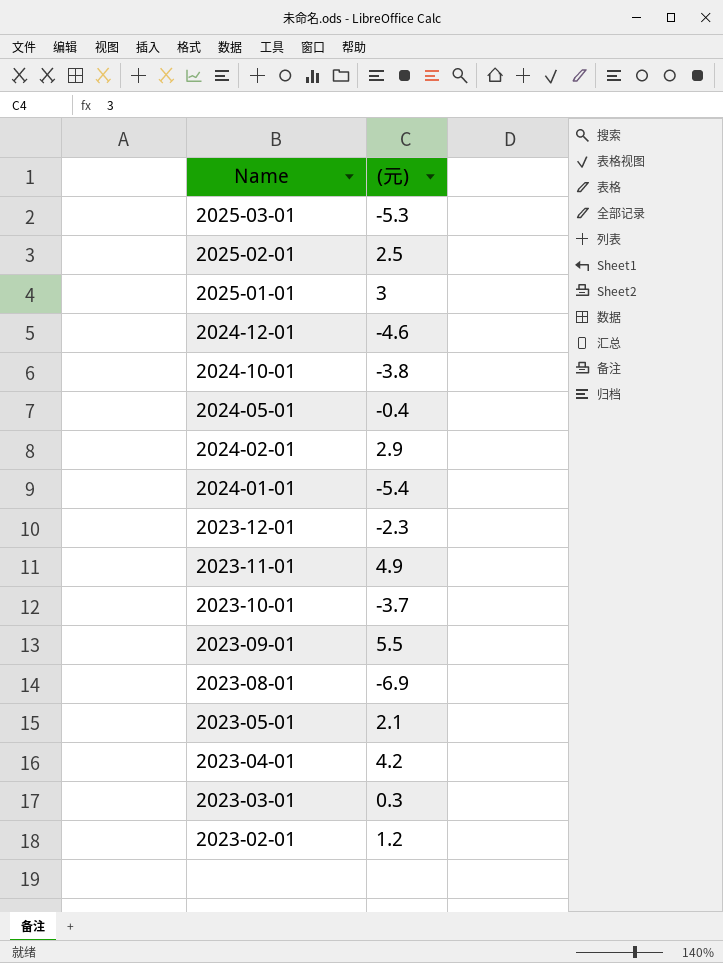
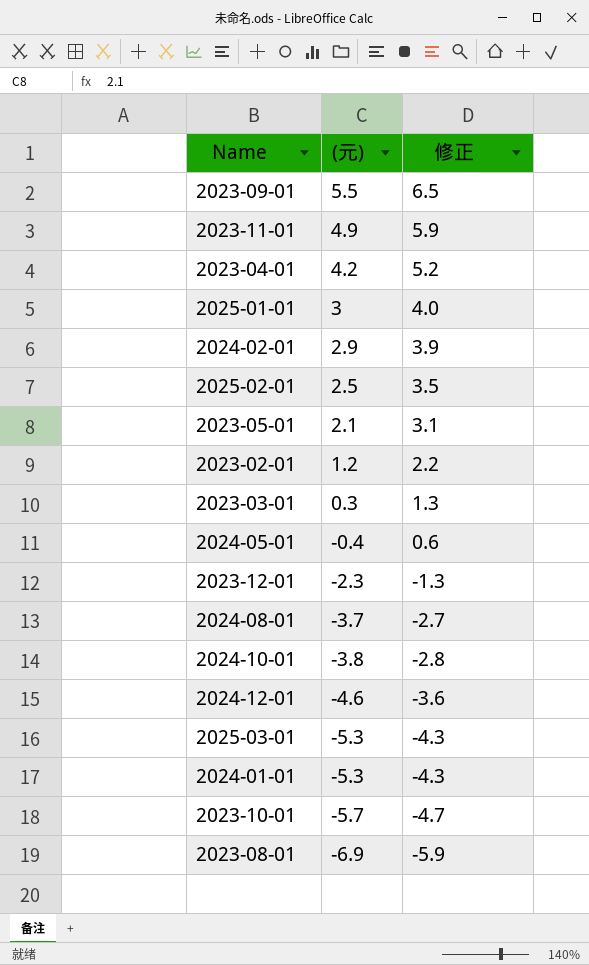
row order: Name descending -> (元) descending
column 修正 | formula: none -> [(元)] + 1
row 2024-08-01: none -> -3.7 | -2.7
2024-01-01 | (元): -5.4 -> -5.3
2023-10-01 | (元): -3.7 -> -5.7

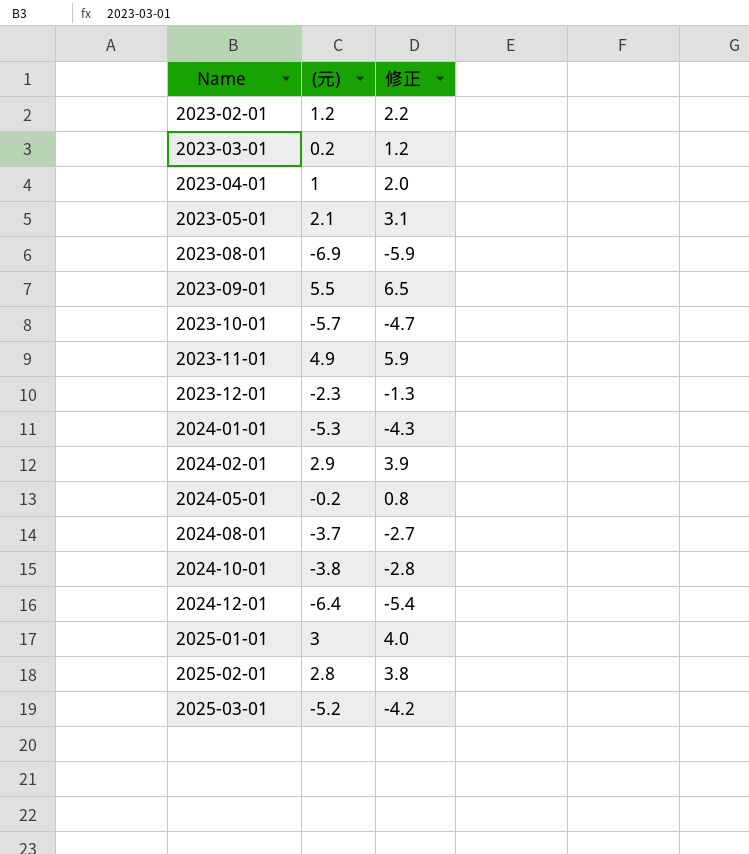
row order: (元) descending -> Name ascending
2023-03-01 | (元): 0.3 -> 0.2
2023-03-01 | 修正: 1.3 -> 1.2
2023-04-01 | (元): 4.2 -> 1
2023-04-01 | 修正: 5.2 -> 2.0
2024-05-01 | (元): -0.4 -> -0.2
2024-05-01 | 修正: 0.6 -> 0.8
2024-12-01 | (元): -4.6 -> -6.4
2024-12-01 | 修正: -3.6 -> -5.4
2025-02-01 | (元): 2.5 -> 2.8
2025-02-01 | 修正: 3.5 -> 3.8
2025-03-01 | (元): -5.3 -> -5.2
2025-03-01 | 修正: -4.3 -> -4.2

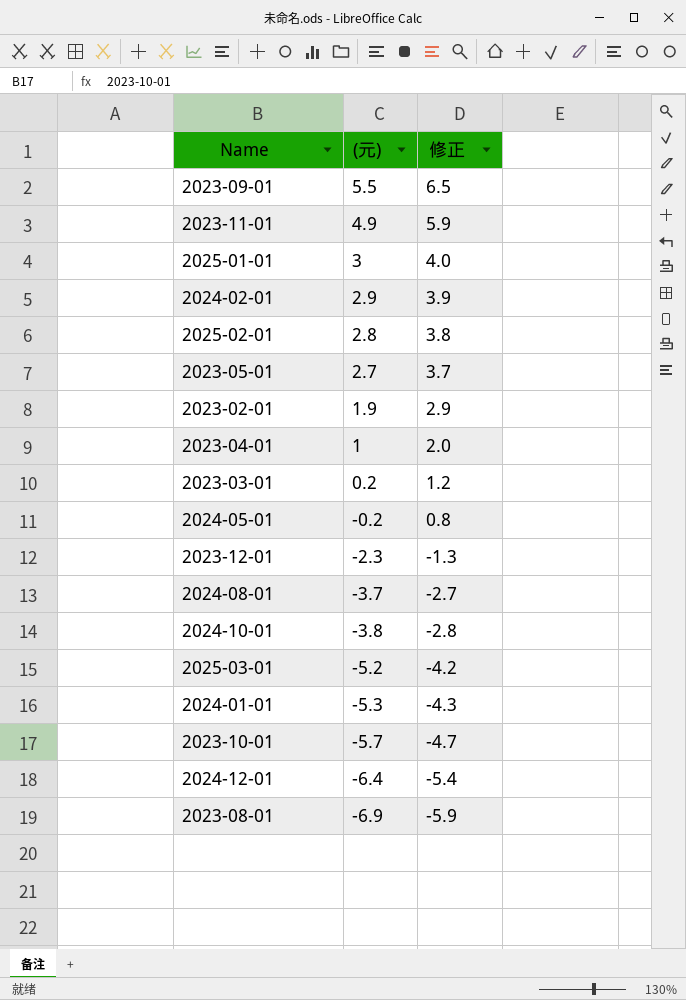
row order: Name ascending -> (元) descending
2023-05-01 | (元): 2.1 -> 2.7
2023-05-01 | 修正: 3.1 -> 3.7
2023-02-01 | (元): 1.2 -> 1.9
2023-02-01 | 修正: 2.2 -> 2.9

